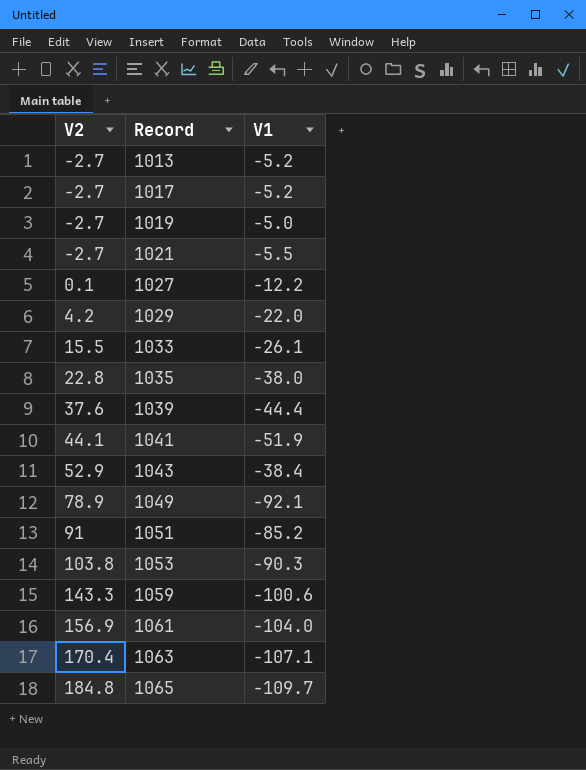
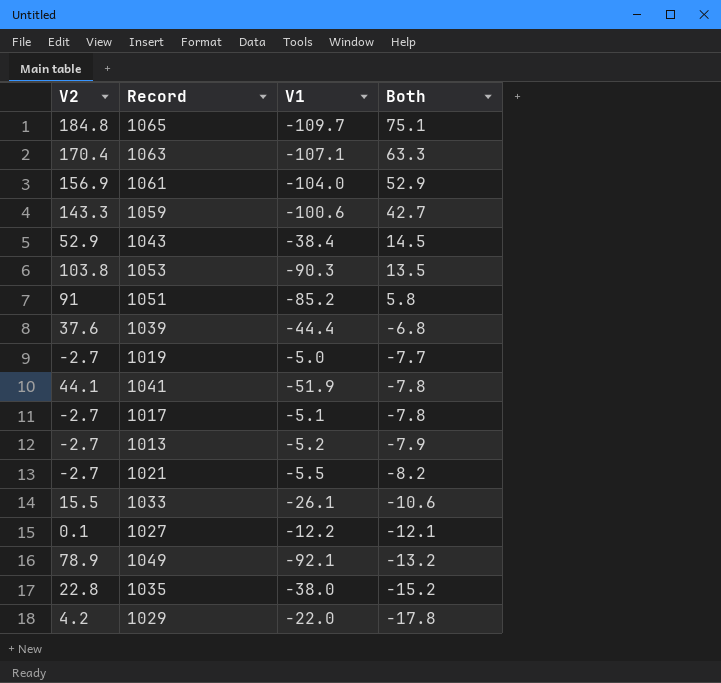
row order: V2 ascending -> Both descending
column Both | formula: none -> [V2] + [V1]
1017 | V1: -5.2 -> -5.1

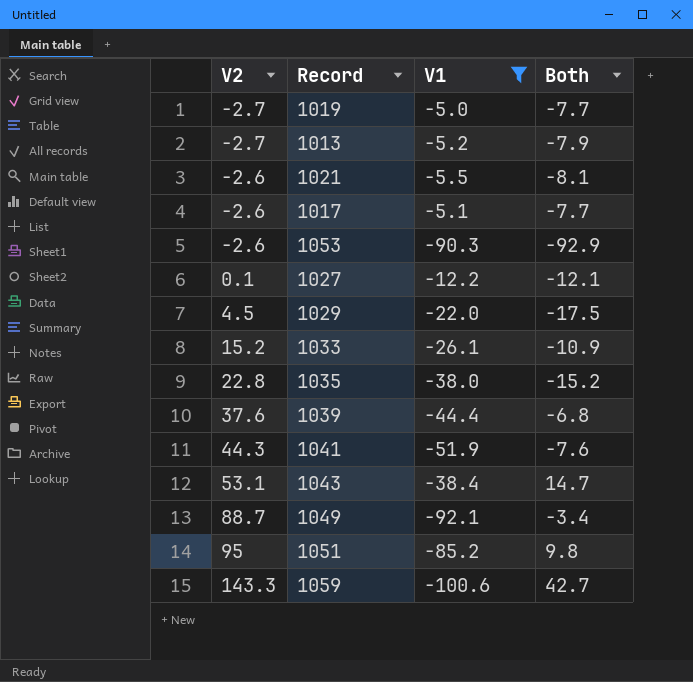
filter: none -> V1 >= -100.6
row order: Both descending -> V2 ascending
1021 | V2: -2.7 -> -2.6
1021 | Both: -8.2 -> -8.1
1017 | V2: -2.7 -> -2.6
1017 | Both: -7.8 -> -7.7
1053 | V2: 103.8 -> -2.6
1053 | Both: 13.5 -> -92.9
1029 | V2: 4.2 -> 4.5
1029 | Both: -17.8 -> -17.5
1033 | V2: 15.5 -> 15.2
1033 | Both: -10.6 -> -10.9
1041 | V2: 44.1 -> 44.3
1041 | Both: -7.8 -> -7.6
1043 | V2: 52.9 -> 53.1
1043 | Both: 14.5 -> 14.7
1049 | V2: 78.9 -> 88.7
1049 | Both: -13.2 -> -3.4
1051 | V2: 91 -> 95
1051 | Both: 5.8 -> 9.8

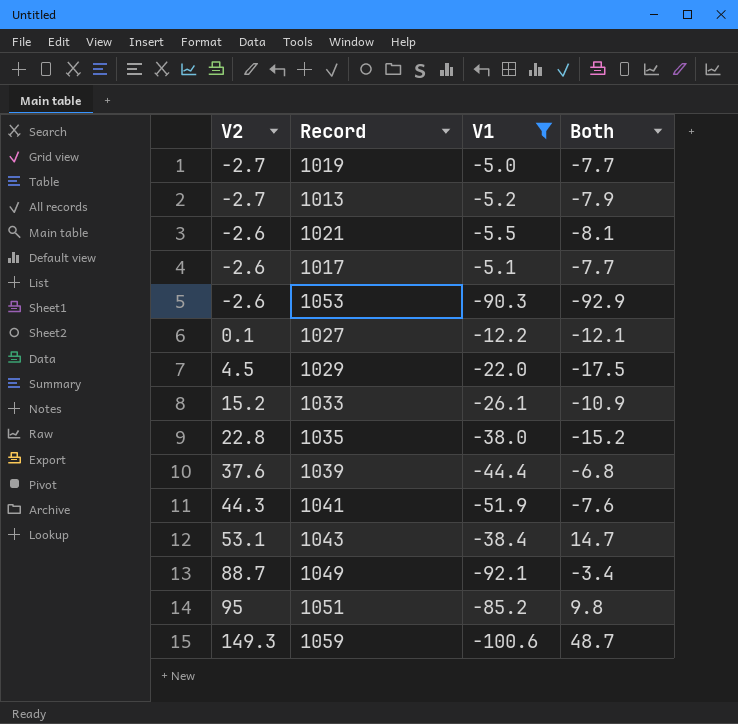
1059 | V2: 143.3 -> 149.3
1059 | Both: 42.7 -> 48.7

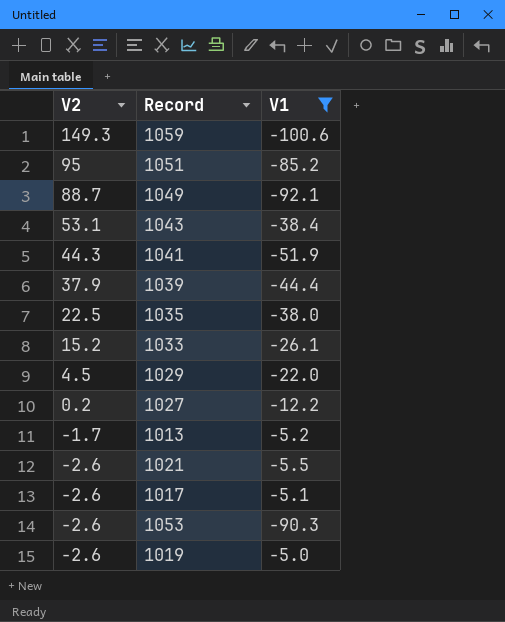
row order: V2 ascending -> V2 descending
column Both | formula: [V2] + [V1] -> none
1039 | V2: 37.6 -> 37.9
1035 | V2: 22.8 -> 22.5
1027 | V2: 0.1 -> 0.2
1013 | V2: -2.7 -> -1.7
1019 | V2: -2.7 -> -2.6

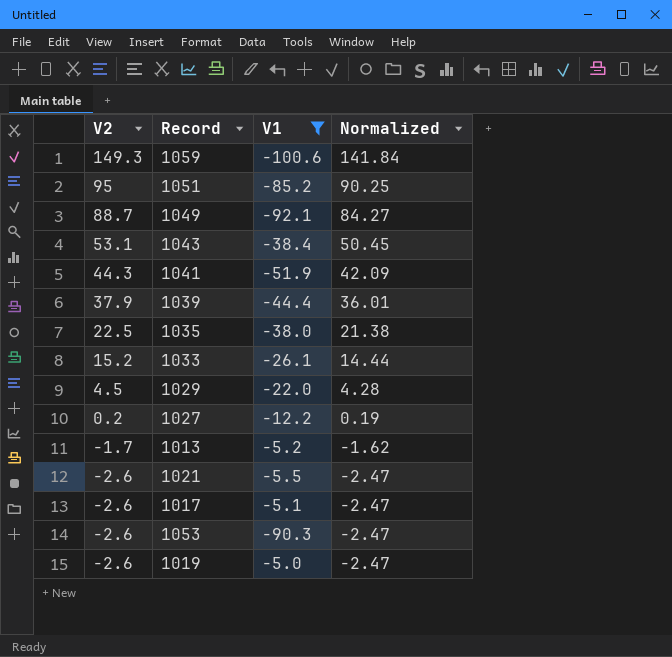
column Normalized | formula: none -> [V2] * 0.95

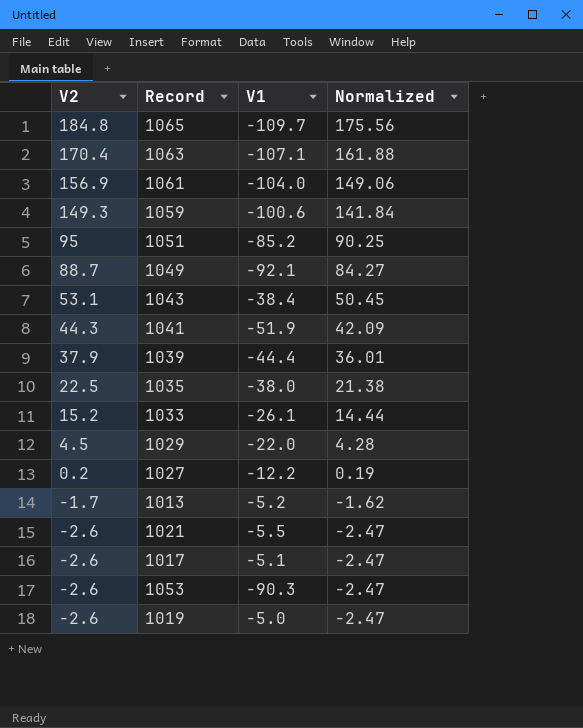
filter: V1 >= -100.6 -> none

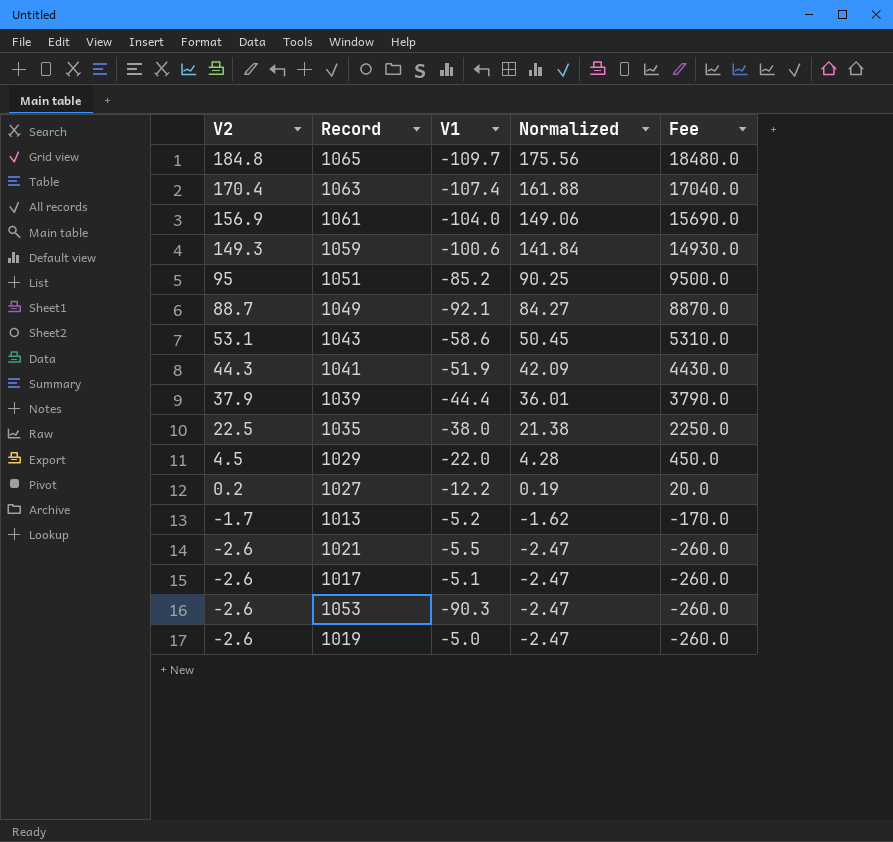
column Fee | formula: none -> [V2] * 100
row 1033: 15.2 | -26.1 | 14.44 -> none
1063 | V1: -107.1 -> -107.4
1043 | V1: -38.4 -> -58.6

